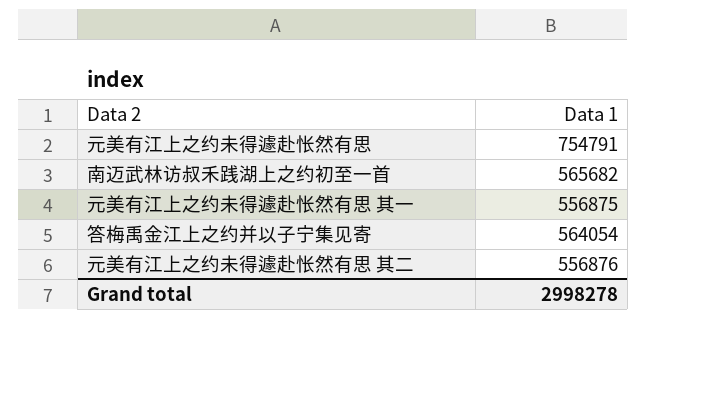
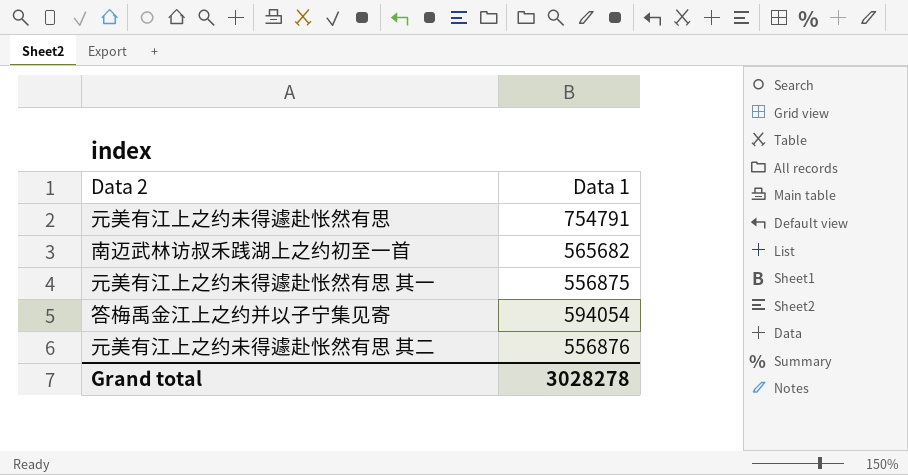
答梅禹金江上之约并以子宁集见寄 | Data 1: 564054 -> 594054
Grand total | Data 1: 2998278 -> 3028278

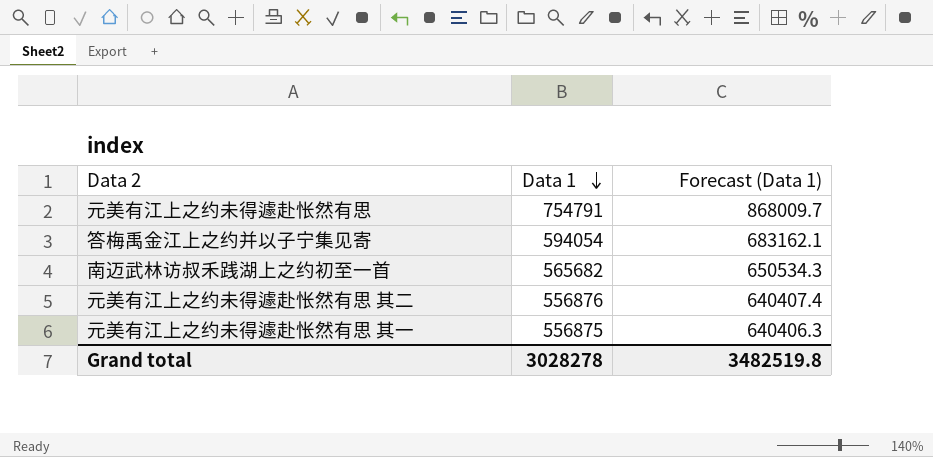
row order: none -> Data 1 descending
column Forecast (Data 1) | formula: none -> [Data 1] * 1.15

